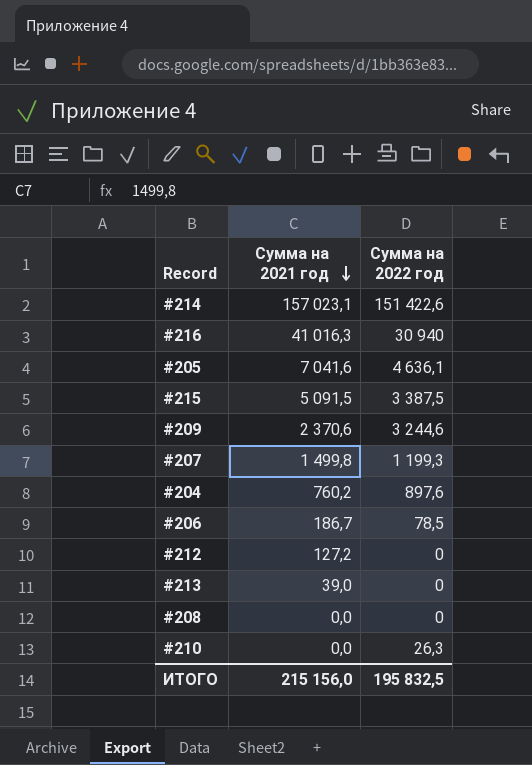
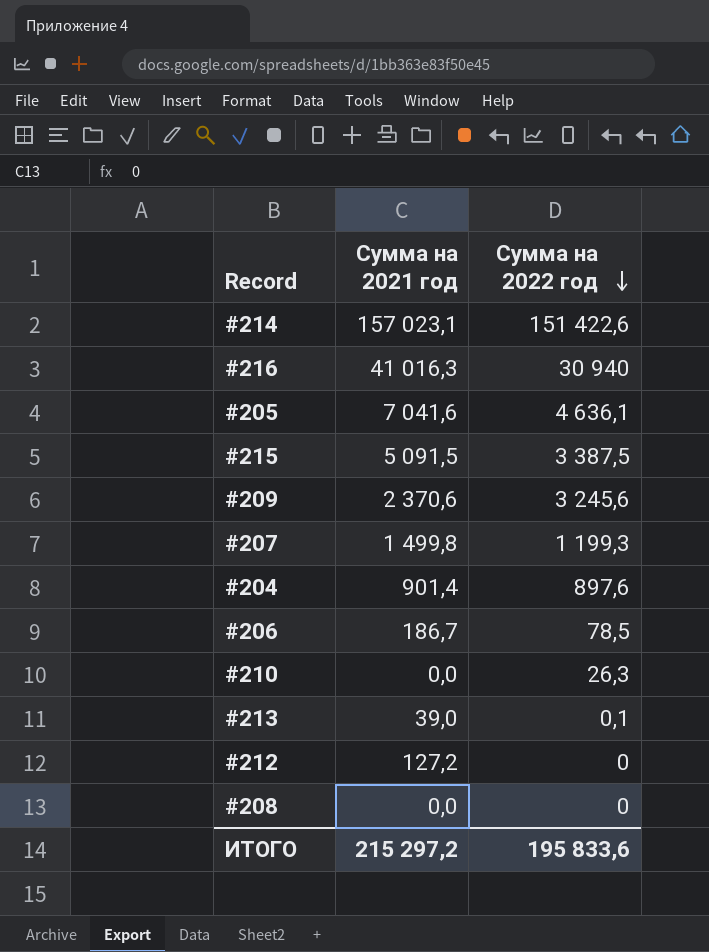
row order: Сумма на 2021 год descending -> Сумма на 2022 год descending
#209 | Сумма на 2022 год: 3 244,6 -> 3 245,6
#204 | Сумма на 2021 год: 760,2 -> 901,4
#213 | Сумма на 2022 год: 0 -> 0,1
ИТОГО | Сумма на 2021 год: 215 156,0 -> 215 297,2
ИТОГО | Сумма на 2022 год: 195 832,5 -> 195 833,6

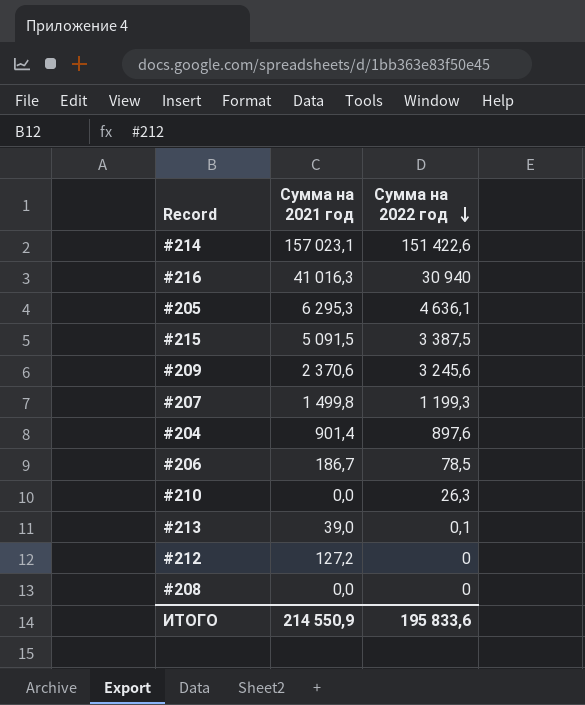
#205 | Сумма на 2021 год: 7 041,6 -> 6 295,3
ИТОГО | Сумма на 2021 год: 215 297,2 -> 214 550,9

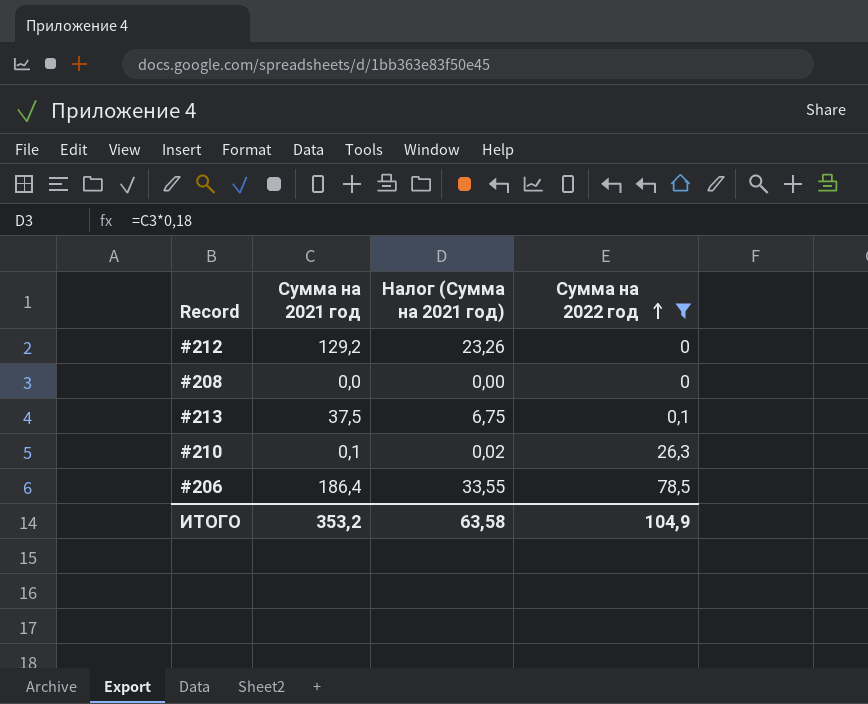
filter: none -> Сумма на 2022 год <= 78,5
row order: Сумма на 2022 год descending -> Сумма на 2022 год ascending
column Налог (Сумма на 2021 год) | formula: none -> [Сумма на 2021 год] * 0,18
#212 | Сумма на 2021 год: 127,2 -> 129,2
#213 | Сумма на 2021 год: 39,0 -> 37,5
#210 | Сумма на 2021 год: 0,0 -> 0,1
#206 | Сумма на 2021 год: 186,7 -> 186,4
ИТОГО | Сумма на 2021 год: 214 550,9 -> 353,2
ИТОГО | Сумма на 2022 год: 195 833,6 -> 104,9

